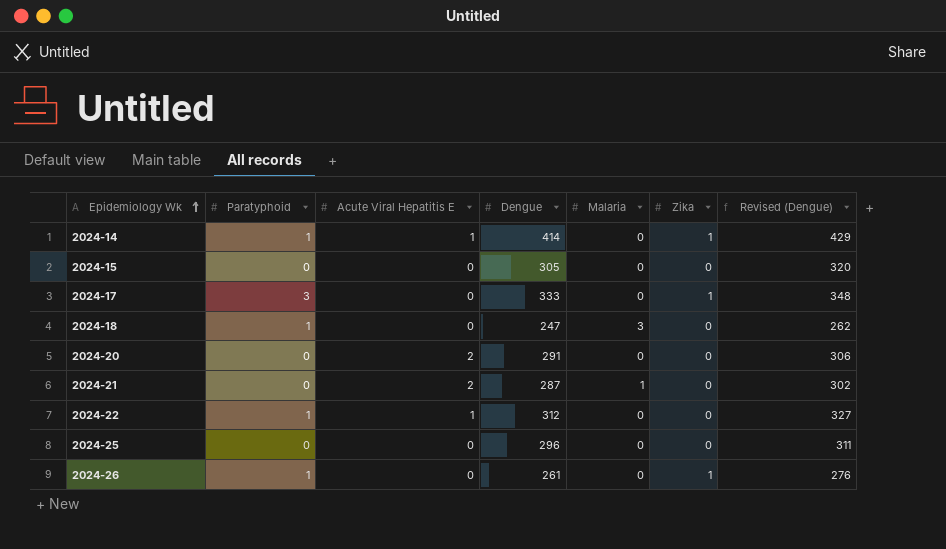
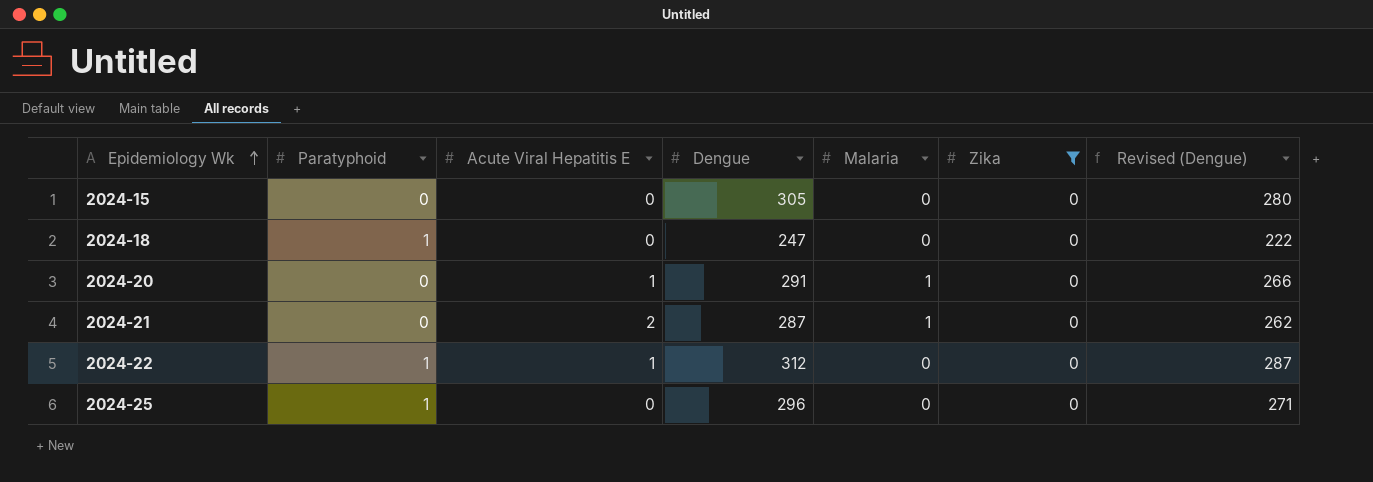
filter: none -> Zika = 0
column Revised (Dengue) | formula: [Dengue] + 15 -> [Dengue] - 25
2024-18 | Malaria: 3 -> 0
2024-20 | Acute Viral Hepatitis E: 2 -> 1
2024-20 | Malaria: 0 -> 1
2024-25 | Paratyphoid: 0 -> 1

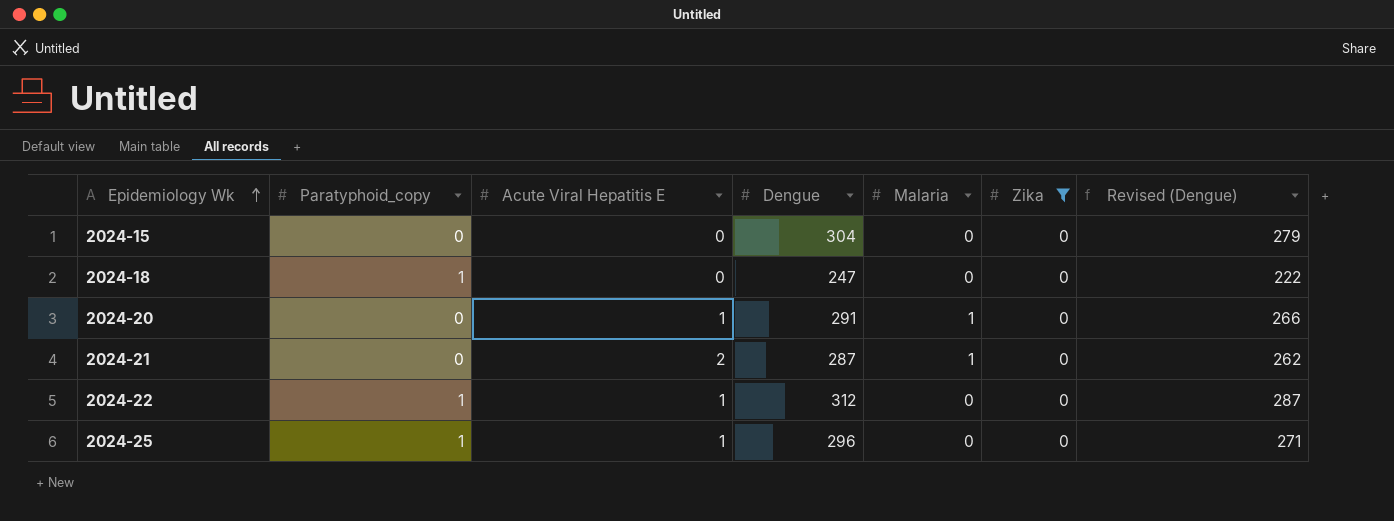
column name: Paratyphoid -> Paratyphoid_copy
2024-15 | Dengue: 305 -> 304
2024-15 | Revised (Dengue): 280 -> 279
2024-25 | Acute Viral Hepatitis E: 0 -> 1

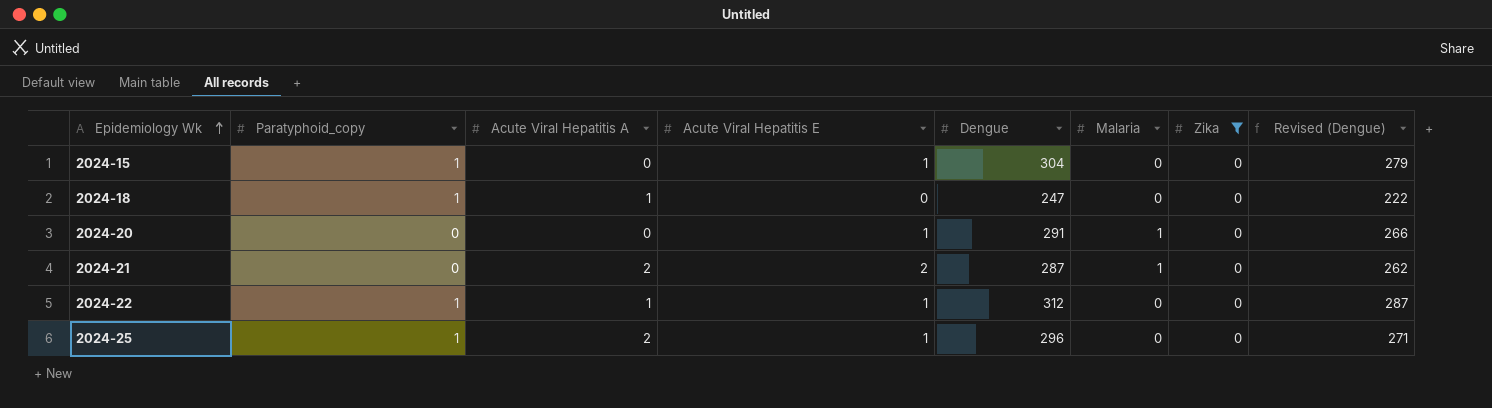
column Acute Viral Hepatitis A | position: none -> 3
2024-15 | Paratyphoid_copy: 0 -> 1
2024-15 | Acute Viral Hepatitis E: 0 -> 1

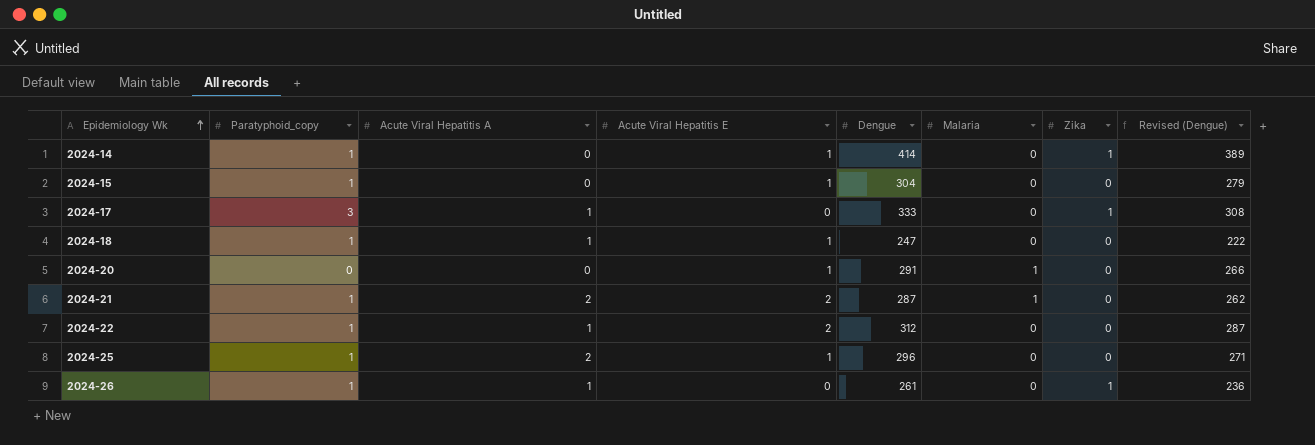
filter: Zika = 0 -> none
2024-18 | Acute Viral Hepatitis E: 0 -> 1
2024-21 | Paratyphoid_copy: 0 -> 1
2024-22 | Acute Viral Hepatitis E: 1 -> 2

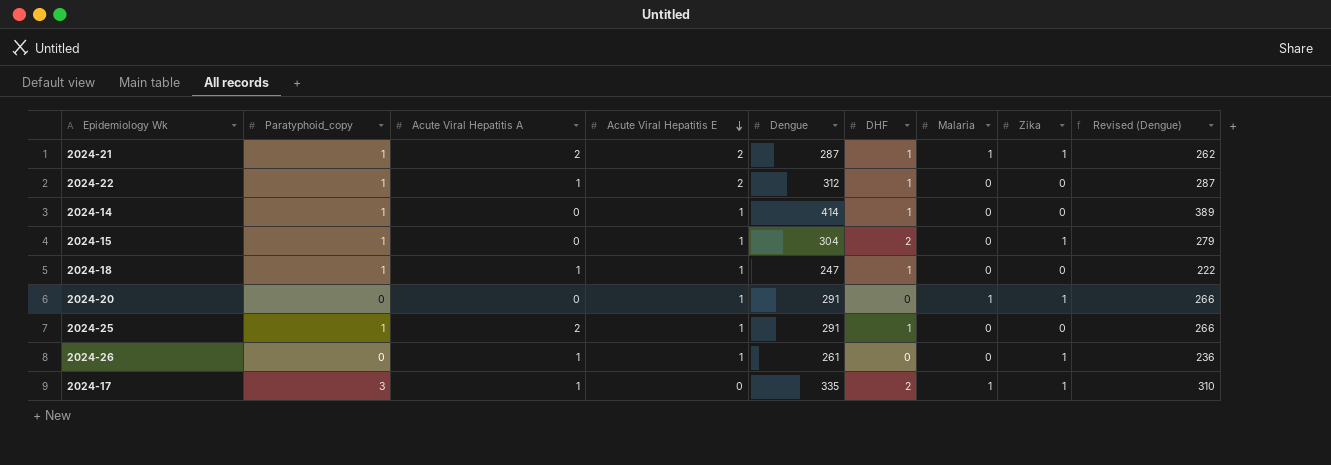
row order: Epidemiology Wk ascending -> Acute Viral Hepatitis E descending
column DHF | position: none -> 6
2024-21 | Zika: 0 -> 1
2024-14 | Zika: 1 -> 0
2024-15 | Zika: 0 -> 1
2024-20 | Zika: 0 -> 1
2024-25 | Dengue: 296 -> 291
2024-25 | Revised (Dengue): 271 -> 266
2024-26 | Paratyphoid_copy: 1 -> 0
2024-26 | Acute Viral Hepatitis E: 0 -> 1
2024-17 | Dengue: 333 -> 335
2024-17 | Malaria: 0 -> 1
2024-17 | Revised (Dengue): 308 -> 310

